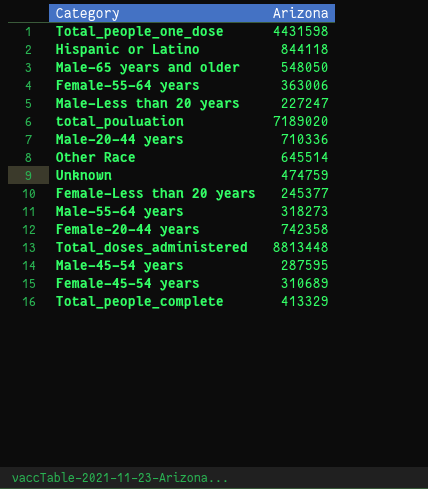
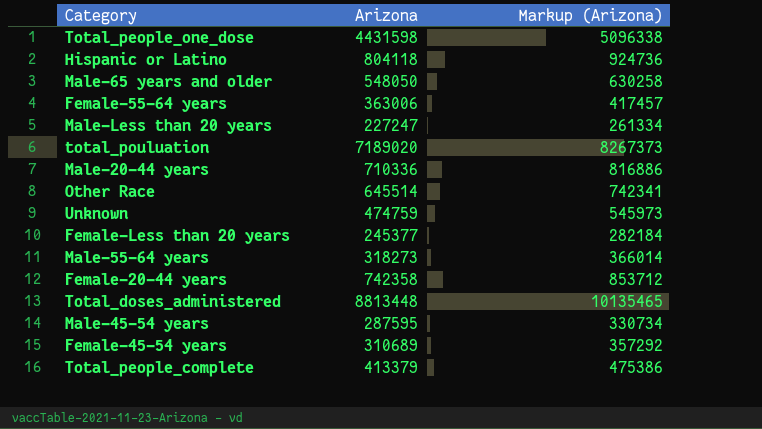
column Markup (Arizona) | formula: none -> [Arizona] * 1.15
Hispanic or Latino | Arizona: 844118 -> 804118
Total_people_complete | Arizona: 413329 -> 413379

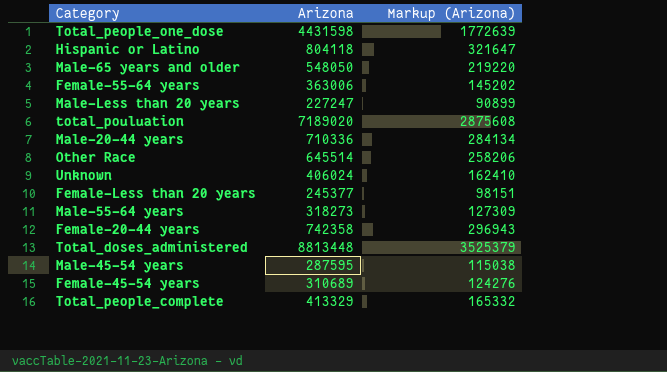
column Markup (Arizona) | formula: [Arizona] * 1.15 -> [Arizona] * 0.4
Unknown | Arizona: 474759 -> 406024
Total_people_complete | Arizona: 413379 -> 413329

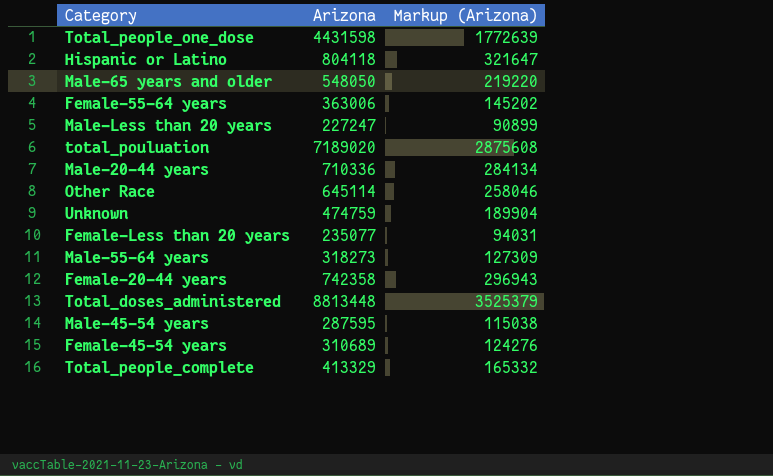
Other Race | Arizona: 645514 -> 645114
Other Race | Markup (Arizona): 258206 -> 258046
Unknown | Arizona: 406024 -> 474759
Unknown | Markup (Arizona): 162410 -> 189904
Female-Less than 20 years | Arizona: 245377 -> 235077
Female-Less than 20 years | Markup (Arizona): 98151 -> 94031

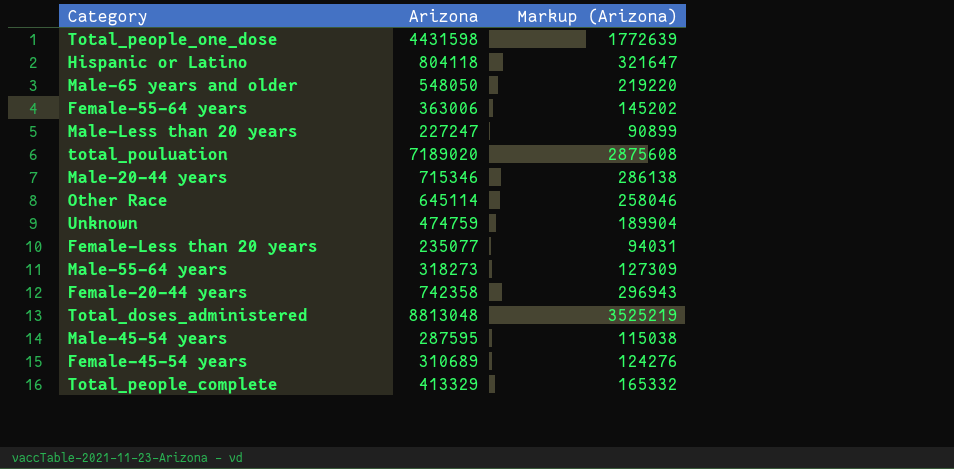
Male-20-44 years | Arizona: 710336 -> 715346
Male-20-44 years | Markup (Arizona): 284134 -> 286138
Total_doses_administered | Arizona: 8813448 -> 8813048
Total_doses_administered | Markup (Arizona): 3525379 -> 3525219

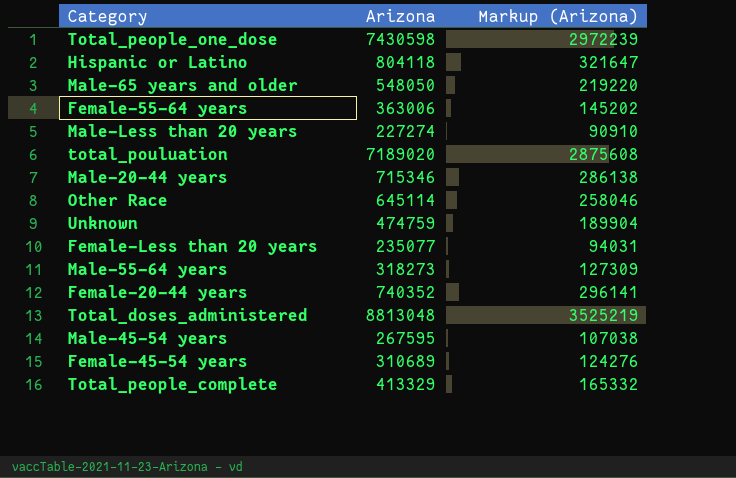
Total_people_one_dose | Arizona: 4431598 -> 7430598
Total_people_one_dose | Markup (Arizona): 1772639 -> 2972239
Male-Less than 20 years | Arizona: 227247 -> 227274
Male-Less than 20 years | Markup (Arizona): 90899 -> 90910
Female-20-44 years | Arizona: 742358 -> 740352
Female-20-44 years | Markup (Arizona): 296943 -> 296141
Male-45-54 years | Arizona: 287595 -> 267595
Male-45-54 years | Markup (Arizona): 115038 -> 107038

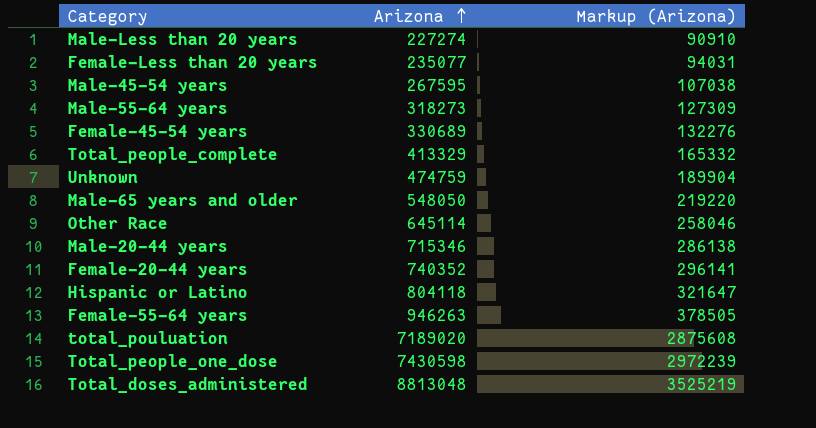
row order: none -> Arizona ascending
Female-45-54 years | Arizona: 310689 -> 330689
Female-45-54 years | Markup (Arizona): 124276 -> 132276
Female-55-64 years | Arizona: 363006 -> 946263
Female-55-64 years | Markup (Arizona): 145202 -> 378505

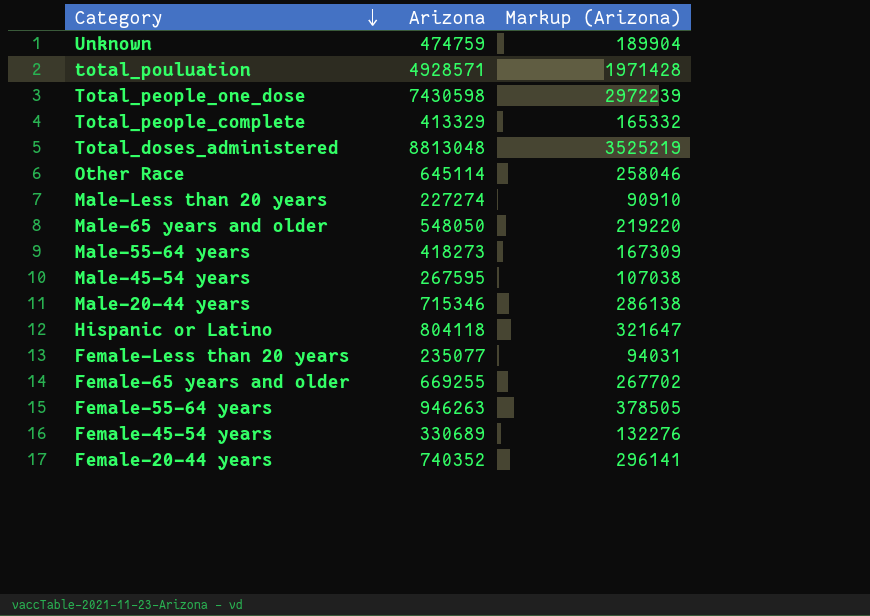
row order: Arizona ascending -> Category descending
total_pouluation | Arizona: 7189020 -> 4928571
total_pouluation | Markup (Arizona): 2875608 -> 1971428
Male-55-64 years | Arizona: 318273 -> 418273
Male-55-64 years | Markup (Arizona): 127309 -> 167309
row Female-65 years and older: none -> 669255 | 267702

